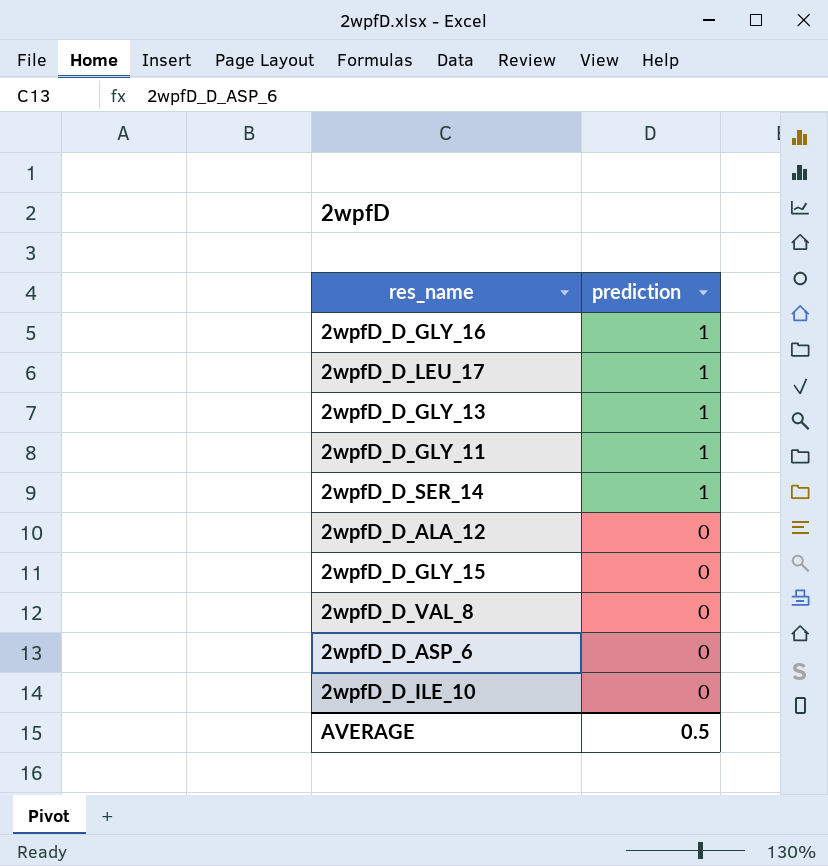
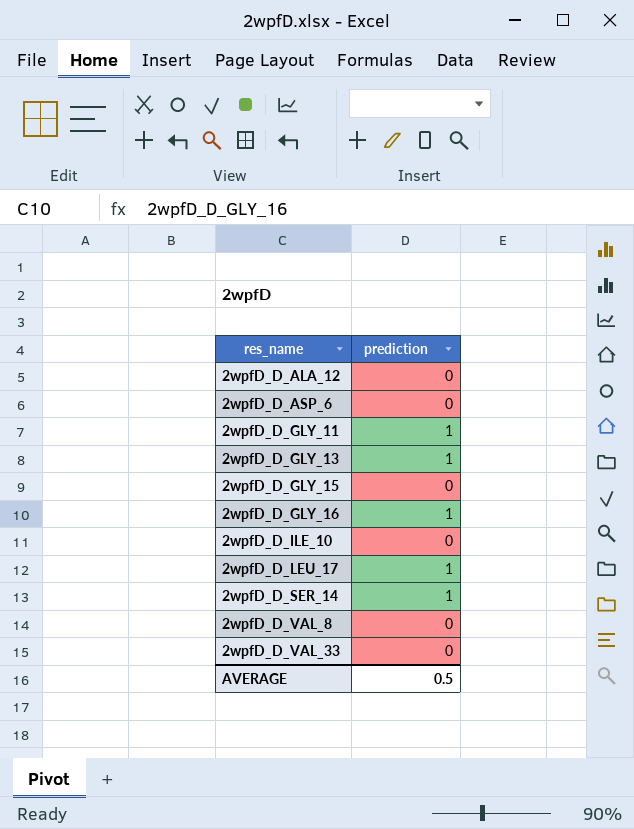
row order: prediction descending -> res_name ascending
row 2wpfD_D_VAL_33: none -> 0

